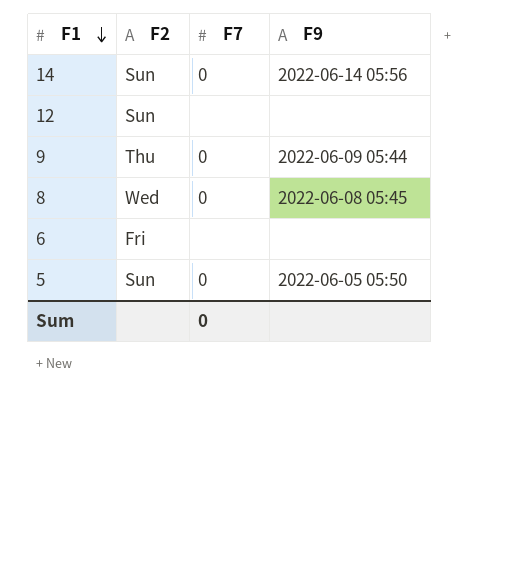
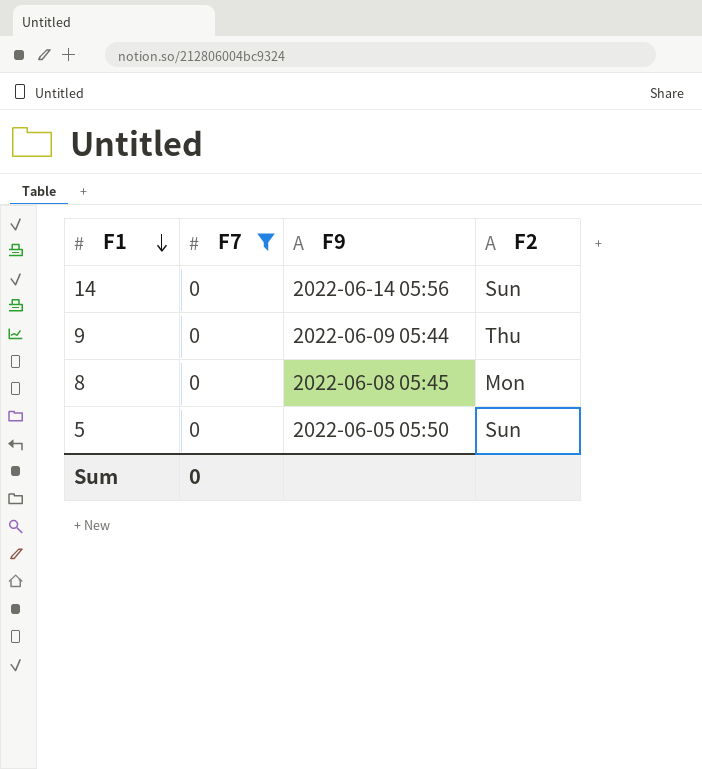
filter: none -> F7 = 0
column F2 | position: 2 -> 4
8 | F2: Wed -> Mon

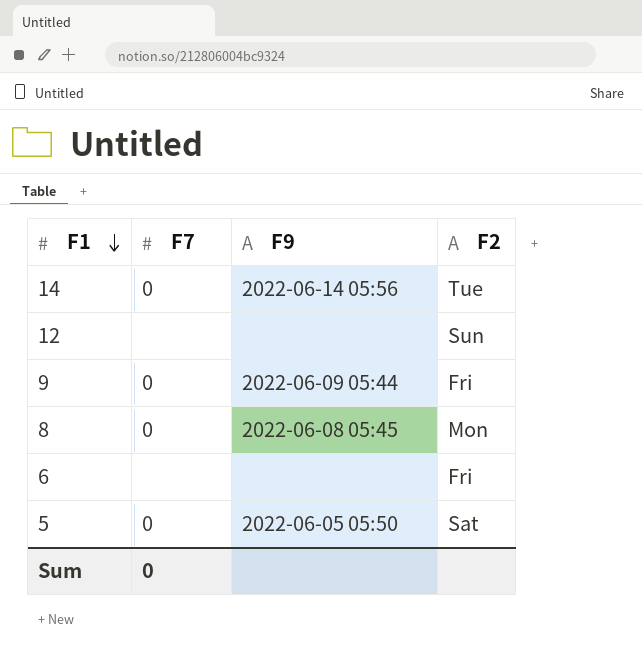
filter: F7 = 0 -> none
14 | F2: Sun -> Tue
9 | F2: Thu -> Fri
5 | F2: Sun -> Sat

